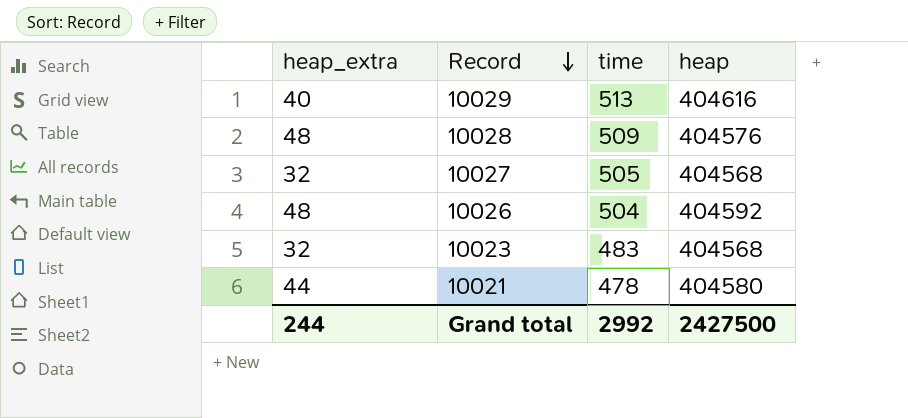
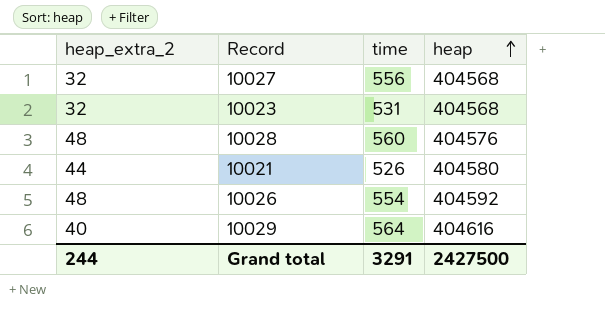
row order: Record descending -> heap ascending
column name: heap_extra -> heap_extra_2
10027 | time: 505 -> 556
10023 | time: 483 -> 531
10028 | time: 509 -> 560
10021 | time: 478 -> 526
10026 | time: 504 -> 554
10029 | time: 513 -> 564
Grand total | time: 2992 -> 3291

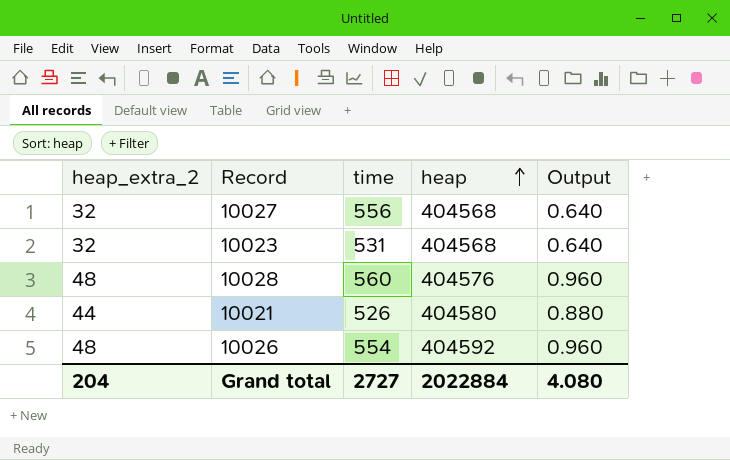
column Output | formula: none -> [heap_extra_2] * 0.02
row 10029: 40 | 564 | 404616 -> none
Grand total | heap_extra_2: 244 -> 204
Grand total | time: 3291 -> 2727
Grand total | heap: 2427500 -> 2022884

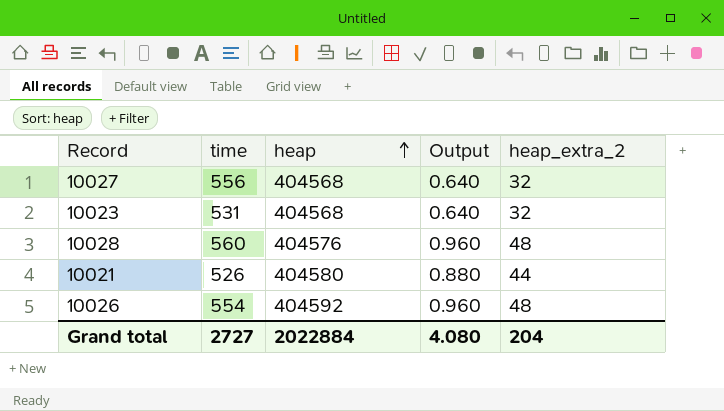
column heap_extra_2 | position: 1 -> 5

